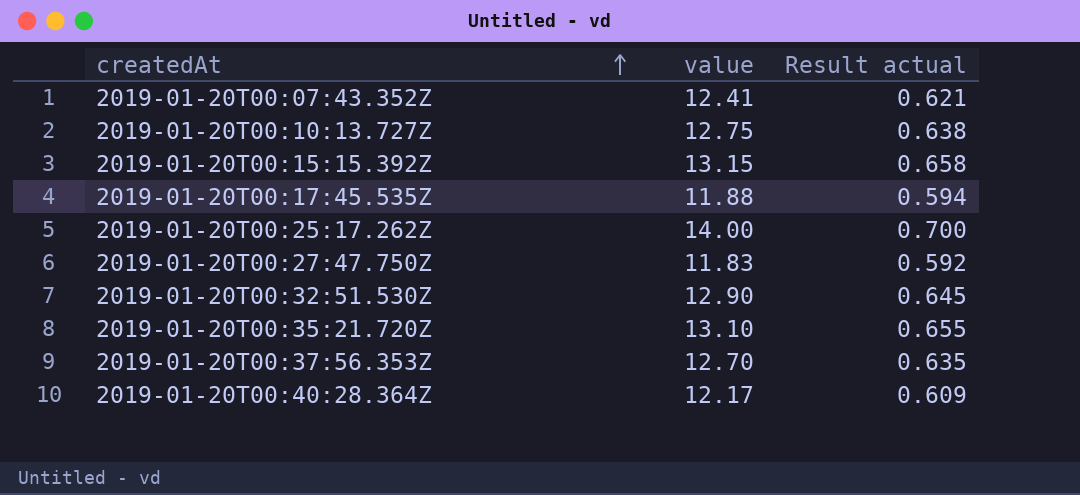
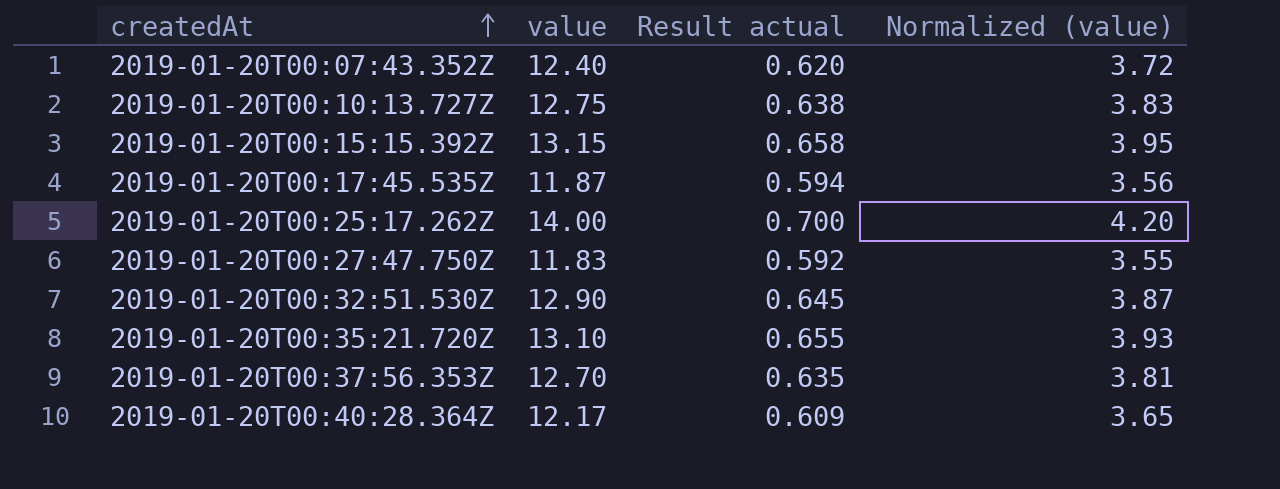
column Normalized (value) | formula: none -> [value] * 0.3
2019-01-20T00:07:43.352Z | value: 12.41 -> 12.40
2019-01-20T00:07:43.352Z | Result actual: 0.621 -> 0.620
2019-01-20T00:17:45.535Z | value: 11.88 -> 11.87

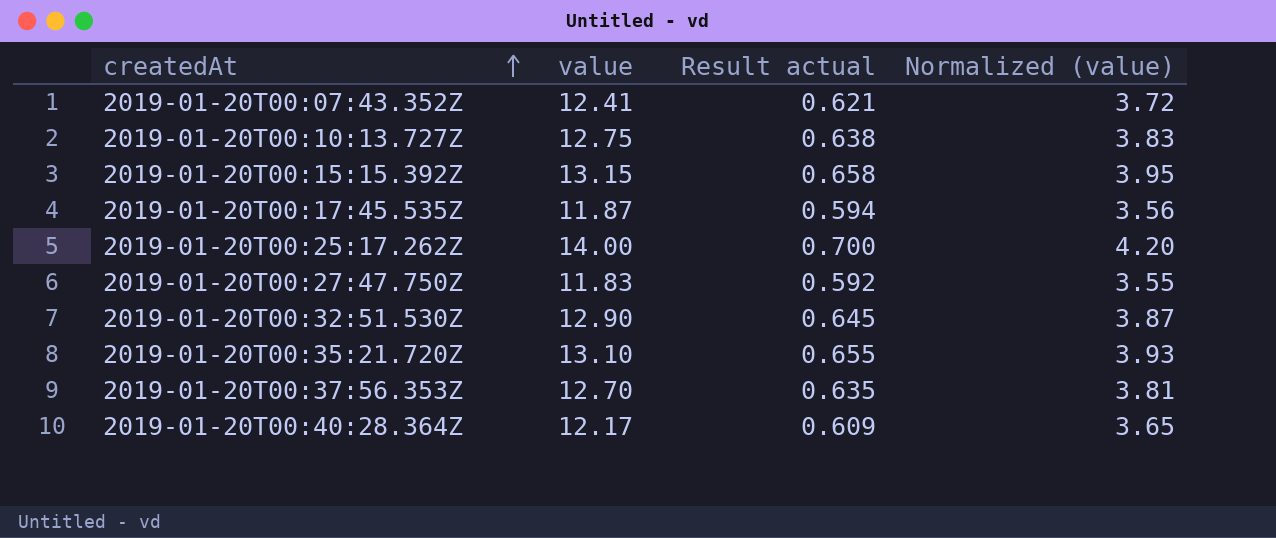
2019-01-20T00:07:43.352Z | value: 12.40 -> 12.41
2019-01-20T00:07:43.352Z | Result actual: 0.620 -> 0.621

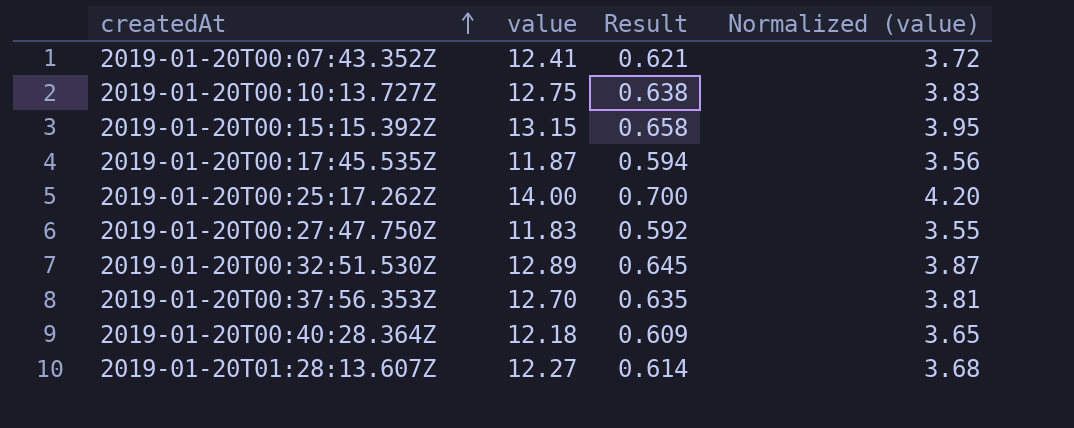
column name: Result actual -> Result
row 2019-01-20T00:35:21.720Z: 13.10 | 0.655 | 3.93 -> none
2019-01-20T00:32:51.530Z | value: 12.90 -> 12.89
2019-01-20T00:40:28.364Z | value: 12.17 -> 12.18
row 2019-01-20T01:28:13.607Z: none -> 12.27 | 0.614 | 3.68

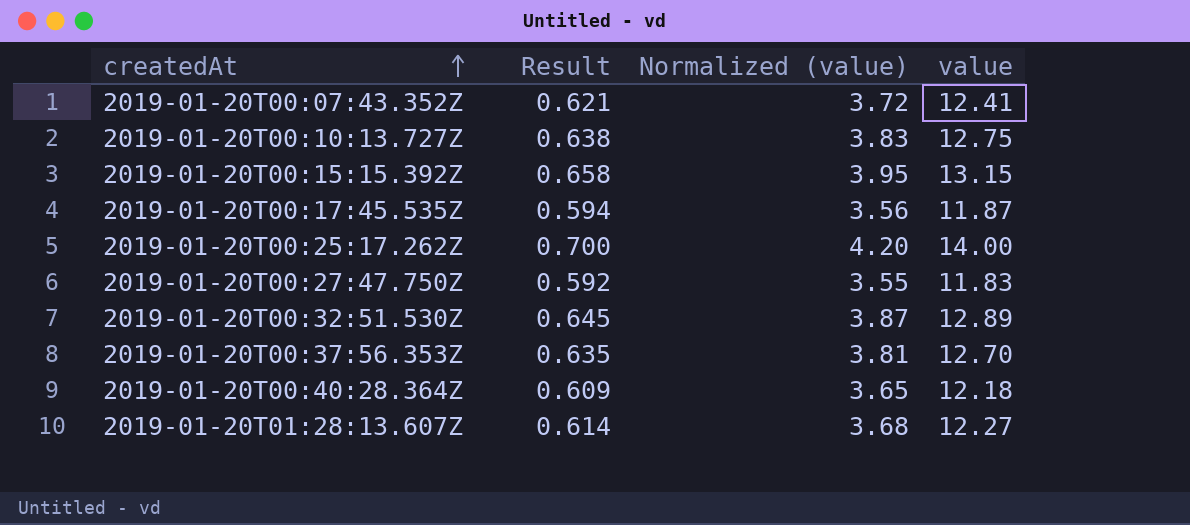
column value | position: 2 -> 4

